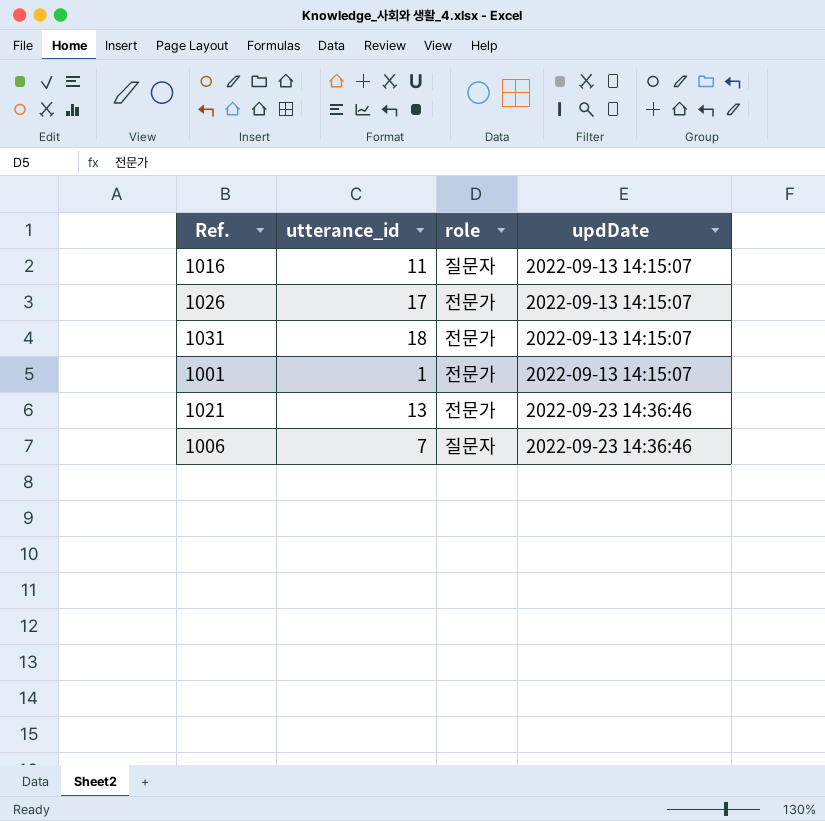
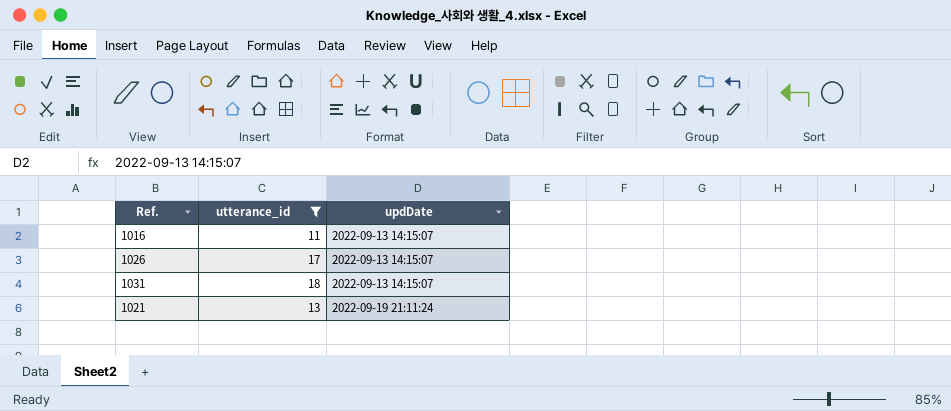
filter: none -> utterance_id >= 11
column role | position: 3 -> none
1021 | updDate: 2022-09-23 14:36:46 -> 2022-09-19 21:11:24

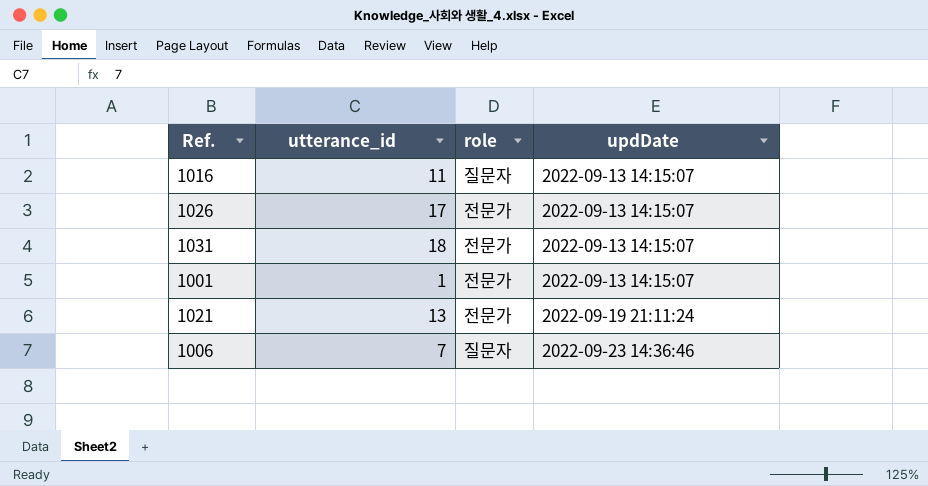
filter: utterance_id >= 11 -> none
column role | position: none -> 3

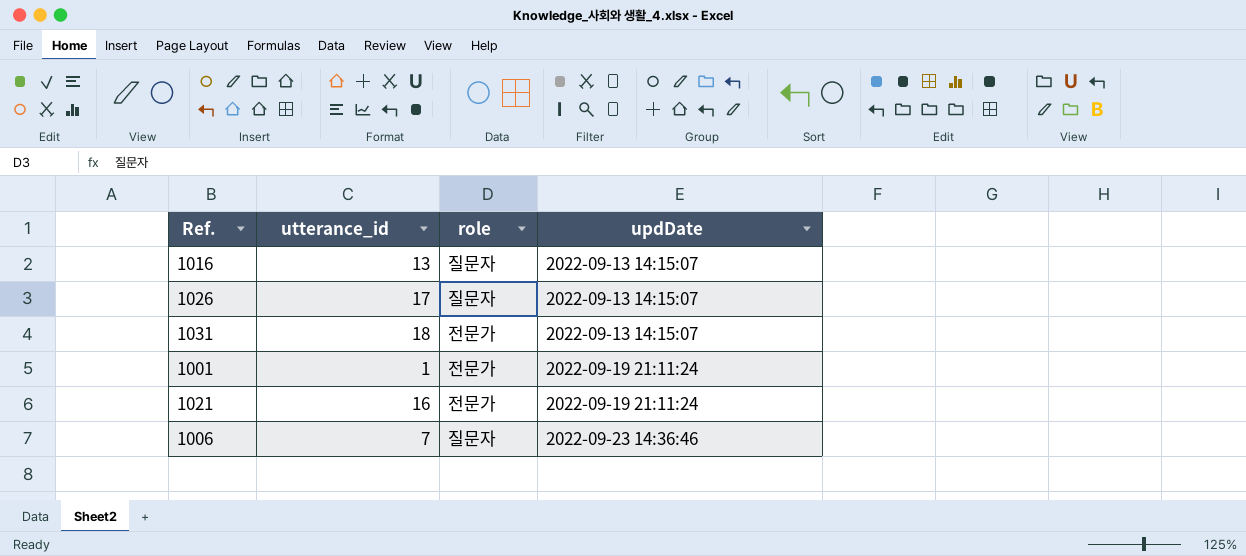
1016 | utterance_id: 11 -> 13
1026 | role: 전문가 -> 질문자
1001 | updDate: 2022-09-13 14:15:07 -> 2022-09-19 21:11:24
1021 | utterance_id: 13 -> 16

